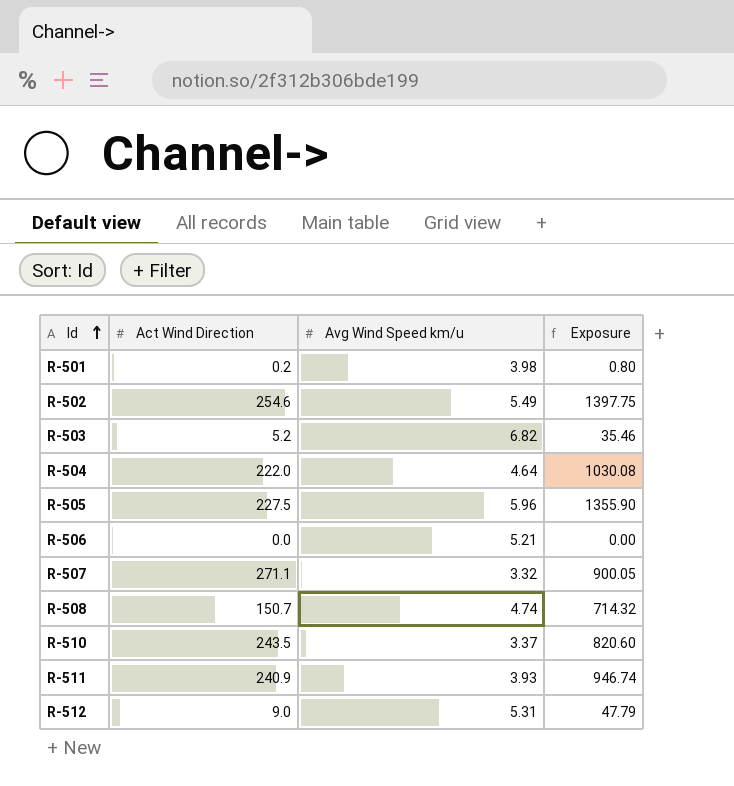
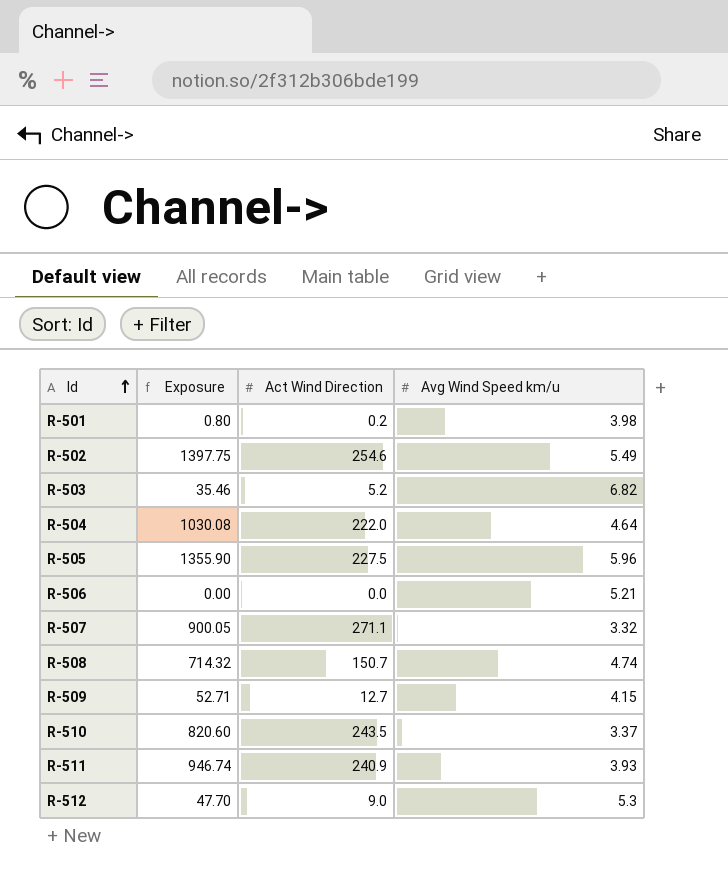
column Exposure | position: 4 -> 2
row R-509: none -> 52.71 | 12.7 | 4.15
R-512 | Exposure: 47.79 -> 47.70
R-512 | Avg Wind Speed km/u: 5.31 -> 5.3

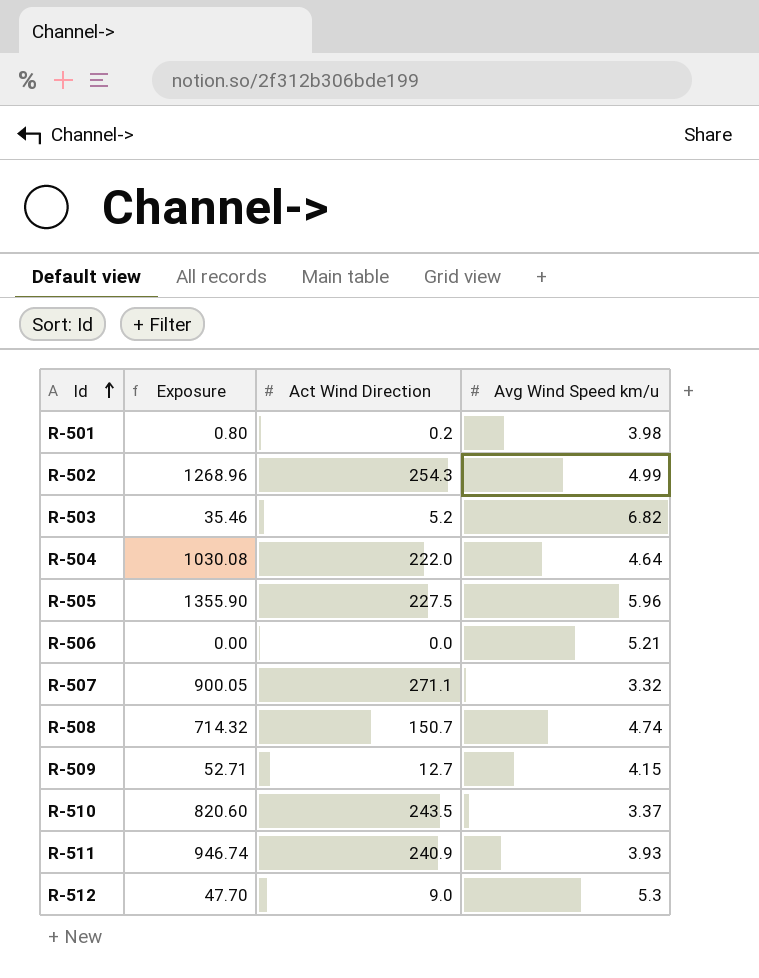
R-502 | Exposure: 1397.75 -> 1268.96
R-502 | Act Wind Direction: 254.6 -> 254.3
R-502 | Avg Wind Speed km/u: 5.49 -> 4.99

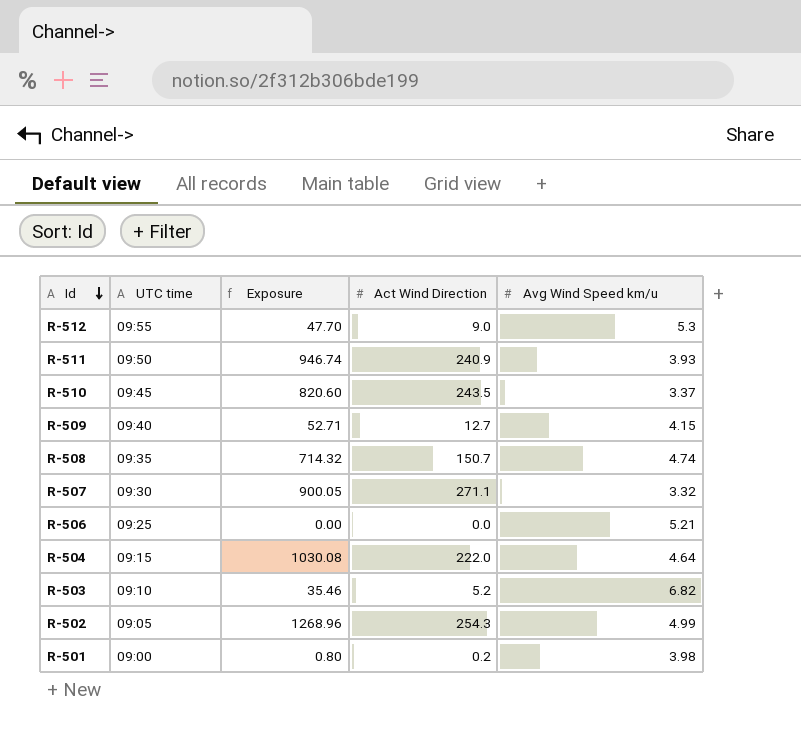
row order: Id ascending -> Id descending
column UTC time | position: none -> 2
row R-505: 1355.90 | 227.5 | 5.96 -> none

